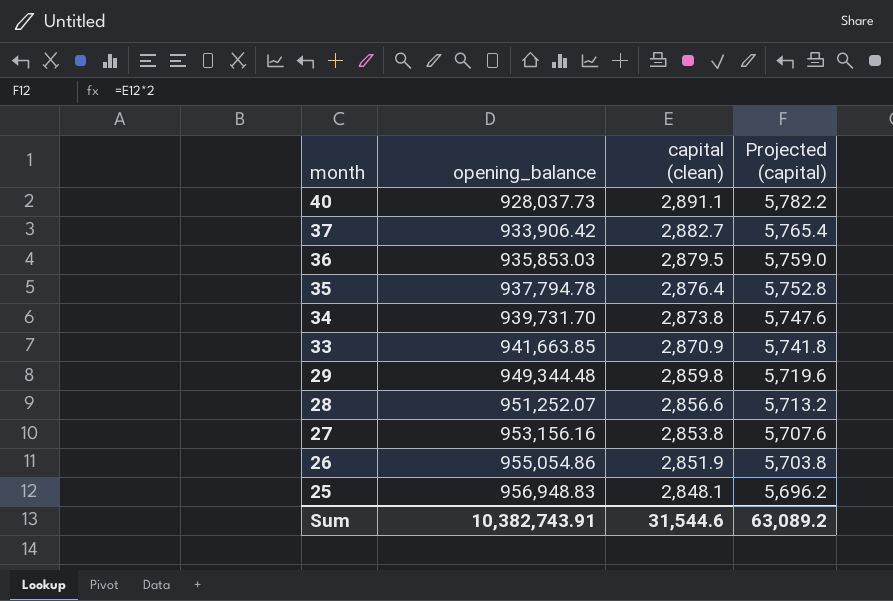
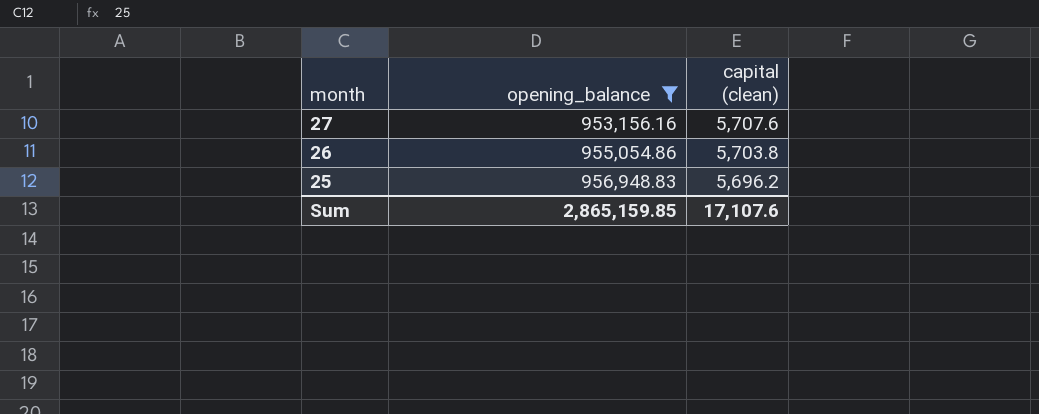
filter: none -> opening_balance >= 953,156.16
column Projected (capital) | formula: [capital (clean)] * 2 -> none
27 | capital (clean): 2,853.8 -> 5,707.6
26 | capital (clean): 2,851.9 -> 5,703.8
25 | capital (clean): 2,848.1 -> 5,696.2
Sum | opening_balance: 10,382,743.91 -> 2,865,159.85
Sum | capital (clean): 31,544.6 -> 17,107.6

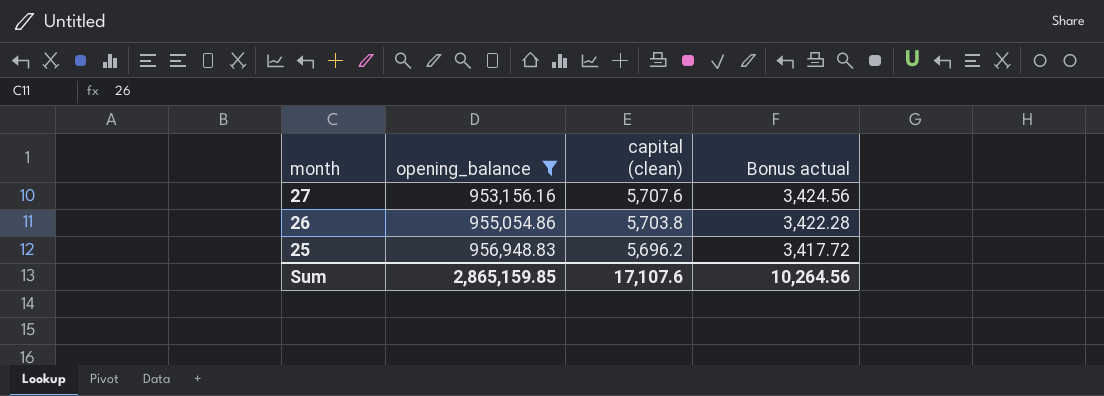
column Bonus actual | formula: none -> [capital (clean)] * 0.6

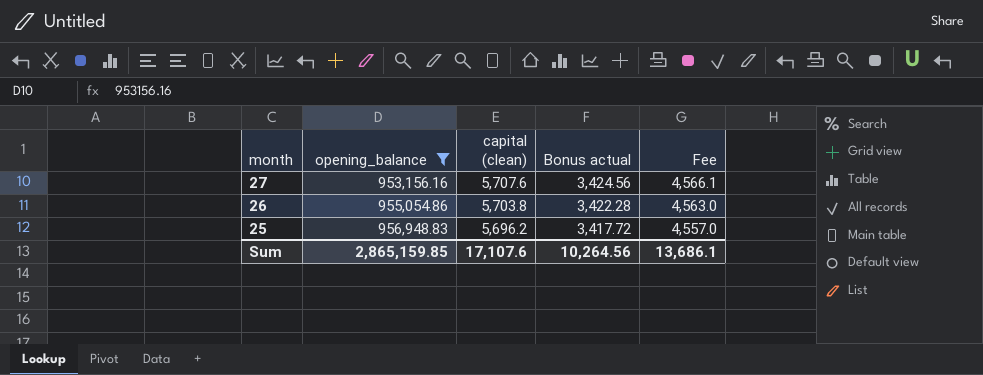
column Fee | formula: none -> [capital (clean)] * 0.8

